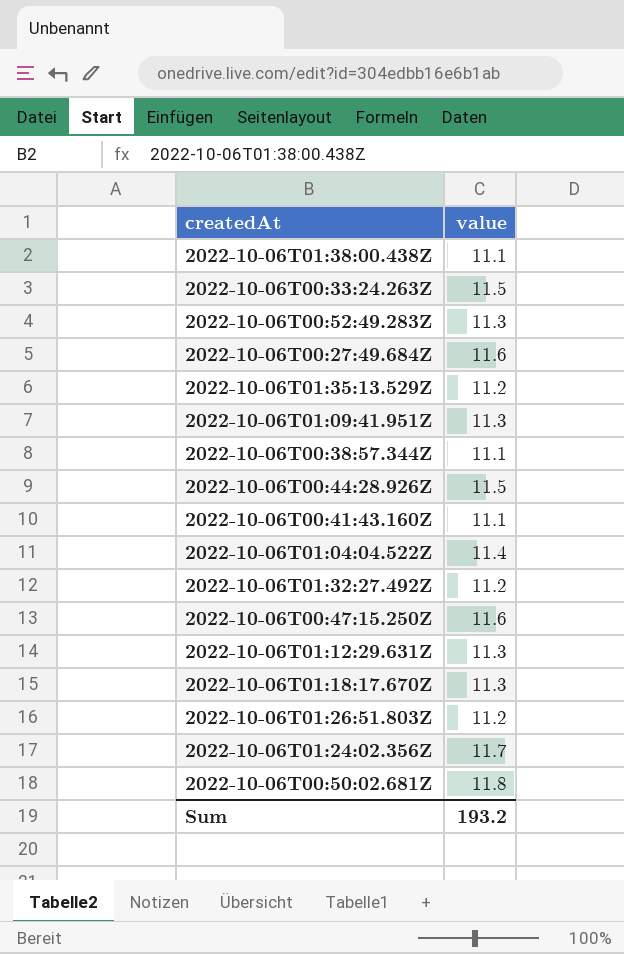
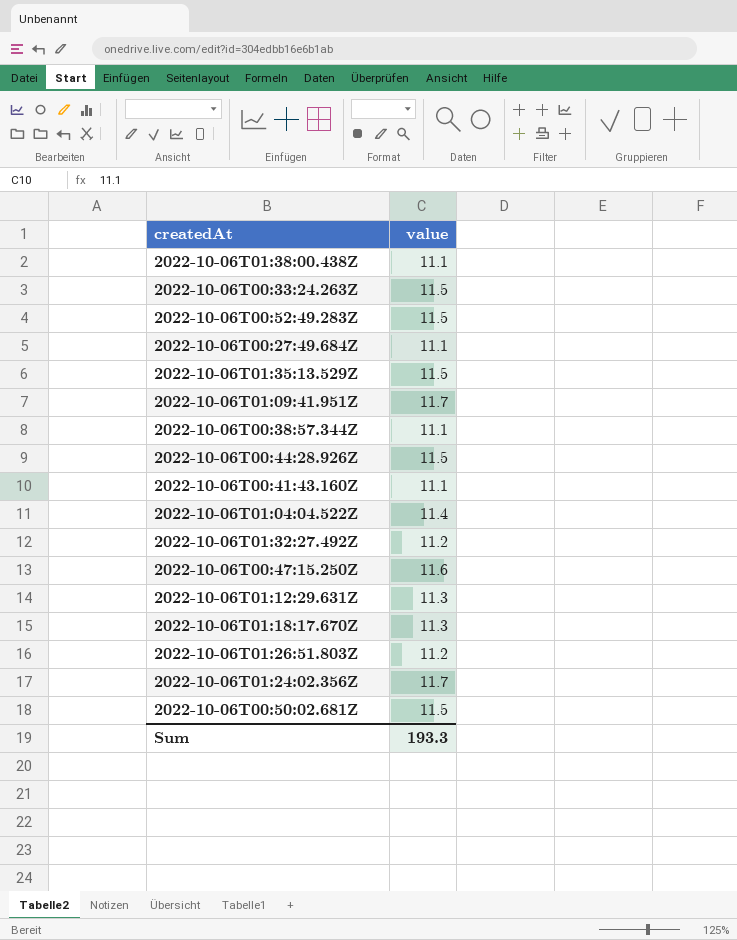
2022-10-06T00:52:49.283Z | value: 11.3 -> 11.5
2022-10-06T00:27:49.684Z | value: 11.6 -> 11.1
2022-10-06T01:35:13.529Z | value: 11.2 -> 11.5
2022-10-06T01:09:41.951Z | value: 11.3 -> 11.7
2022-10-06T00:50:02.681Z | value: 11.8 -> 11.5
Sum | value: 193.2 -> 193.3

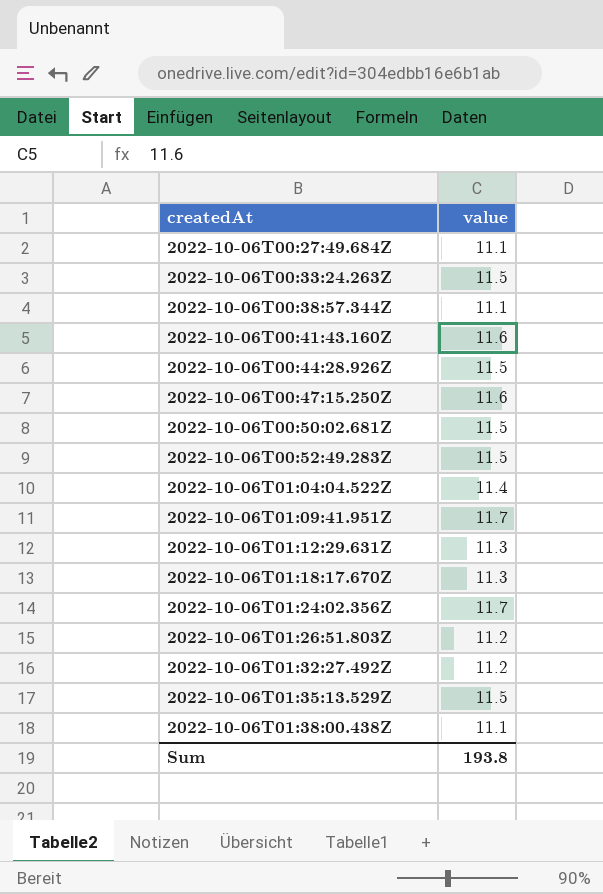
row order: none -> createdAt ascending
2022-10-06T00:41:43.160Z | value: 11.1 -> 11.6
Sum | value: 193.3 -> 193.8

